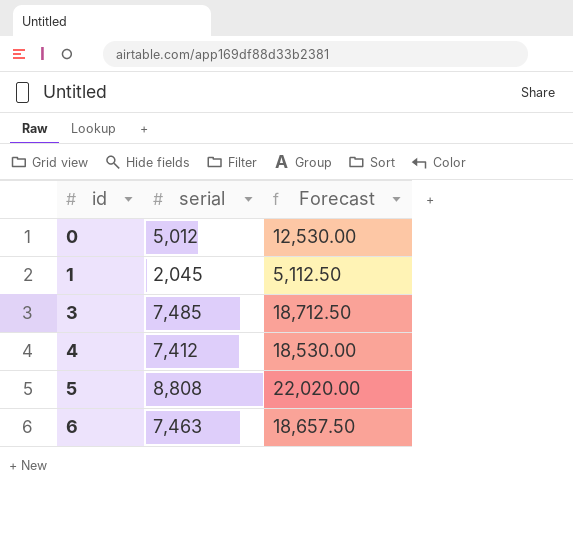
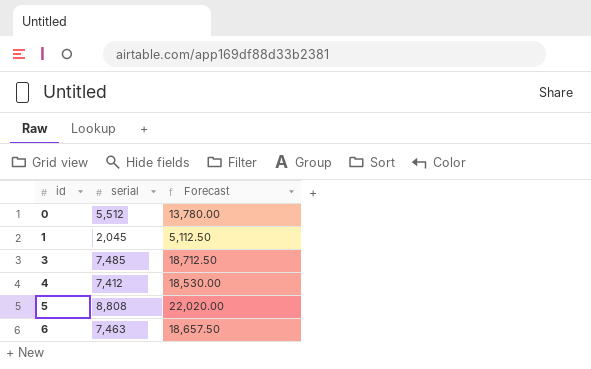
0 | serial: 5,012 -> 5,512
0 | Forecast: 12,530.00 -> 13,780.00

